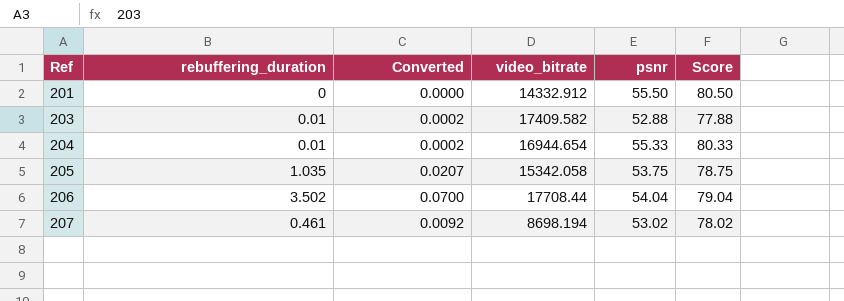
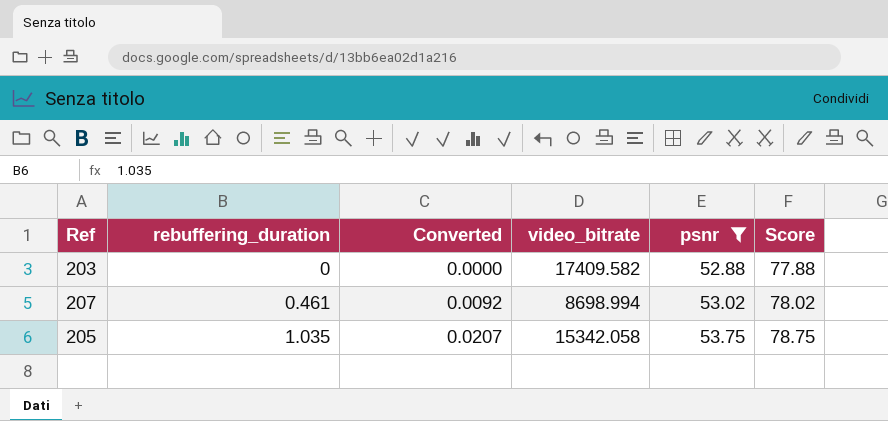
filter: none -> psnr <= 53.75
row order: Ref ascending -> rebuffering_duration ascending
203 | rebuffering_duration: 0.01 -> 0
203 | Converted: 0.0002 -> 0.0000
207 | video_bitrate: 8698.194 -> 8698.994

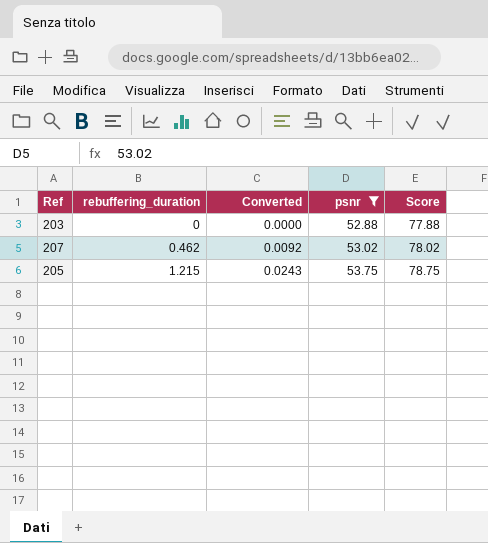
column video_bitrate | position: 4 -> none
207 | rebuffering_duration: 0.461 -> 0.462
205 | rebuffering_duration: 1.035 -> 1.215
205 | Converted: 0.0207 -> 0.0243

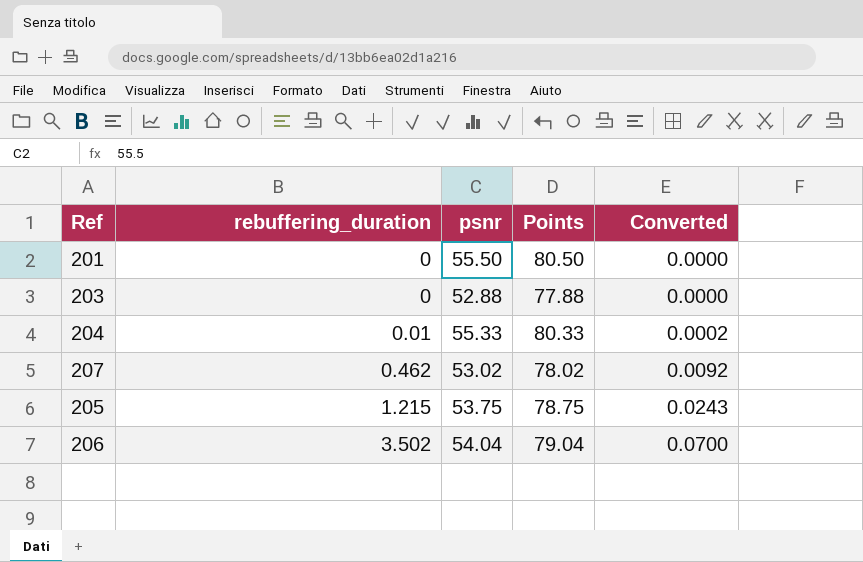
filter: psnr <= 53.75 -> none
column name: Score -> Points
column Converted | position: 3 -> 5

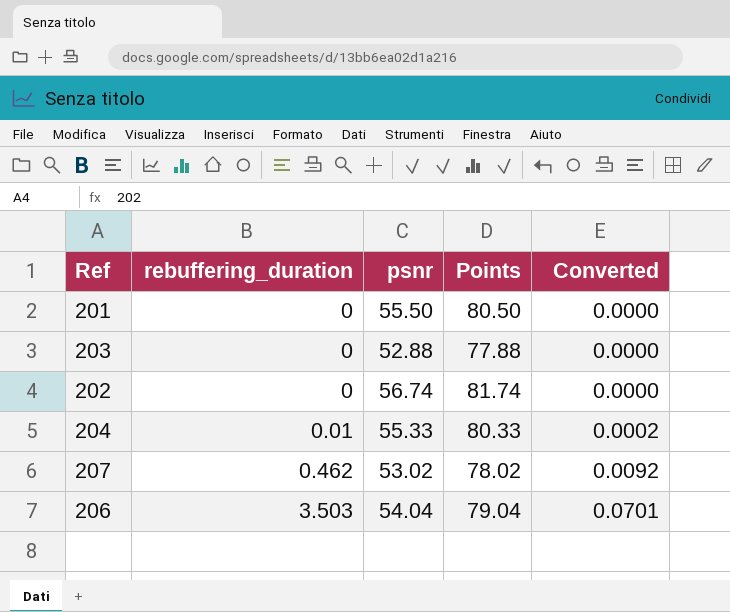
row 205: 1.215 | 53.75 | 78.75 | 0.0243 -> none
row 202: none -> 0 | 56.74 | 81.74 | 0.0000
206 | rebuffering_duration: 3.502 -> 3.503
206 | Converted: 0.0700 -> 0.0701

